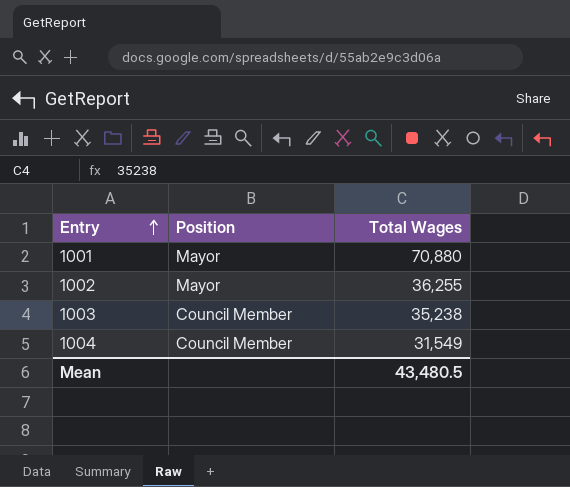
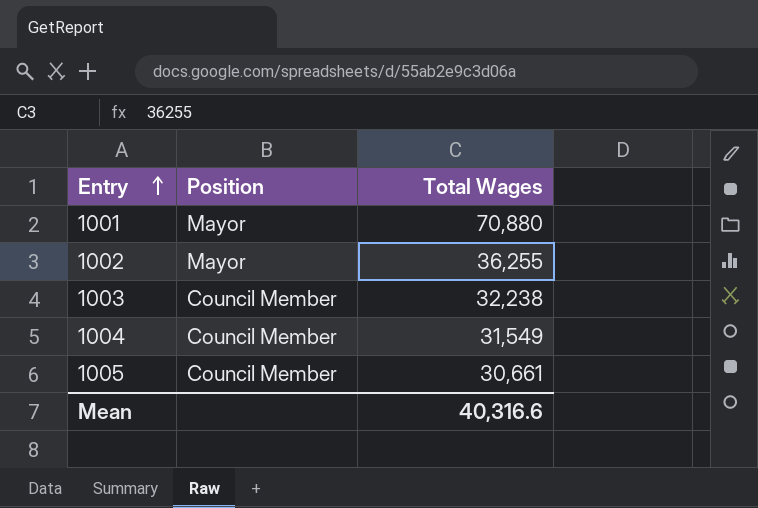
1003 | Total Wages: 35,238 -> 32,238
row 1005: none -> Council Member | 30,661
Mean | Total Wages: 43,480.5 -> 40,316.6

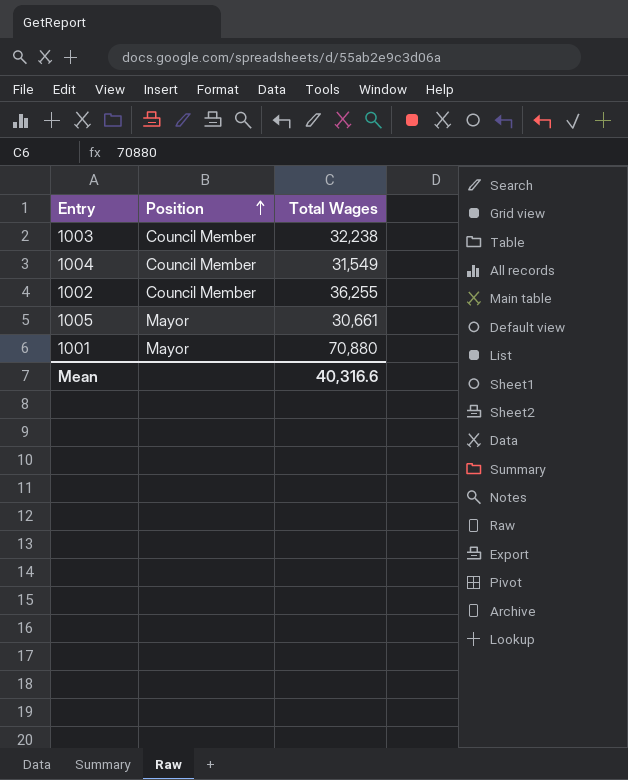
row order: Entry ascending -> Position ascending
1002 | Position: Mayor -> Council Member
1005 | Position: Council Member -> Mayor

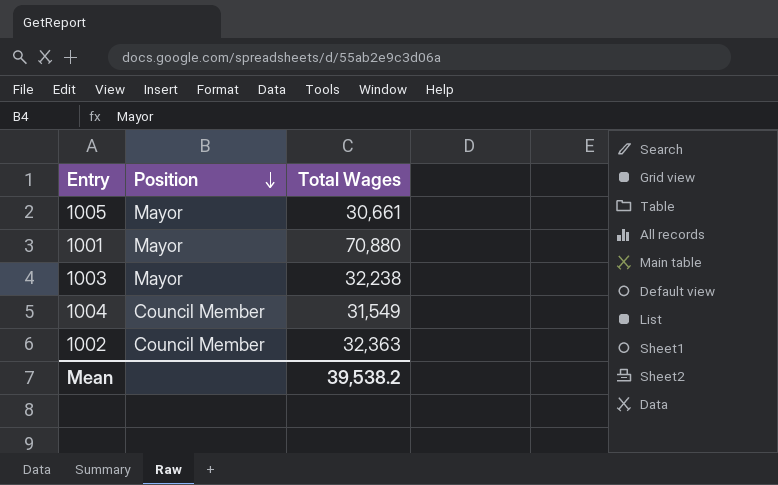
row order: Position ascending -> Position descending
1003 | Position: Council Member -> Mayor
1002 | Total Wages: 36,255 -> 32,363
Mean | Total Wages: 40,316.6 -> 39,538.2

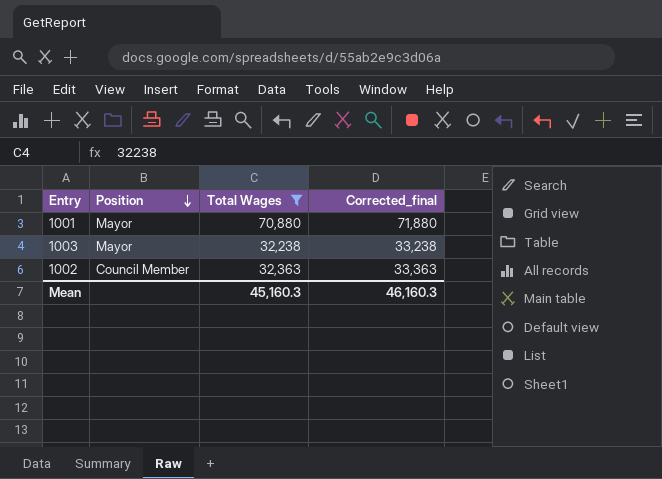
filter: none -> Total Wages >= 32,238
column Corrected_final | formula: none -> [Total Wages] + 1000
Mean | Total Wages: 39,538.2 -> 45,160.3

